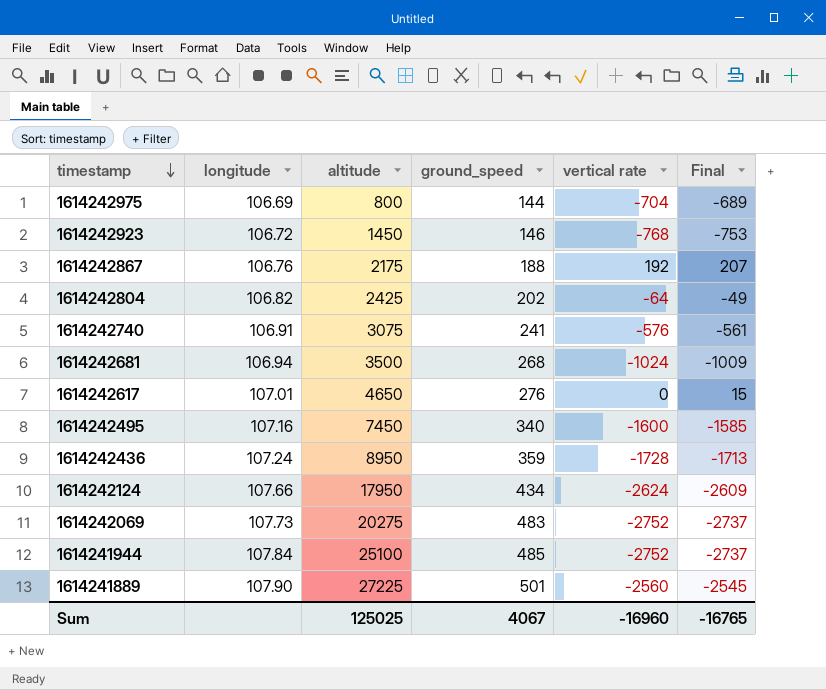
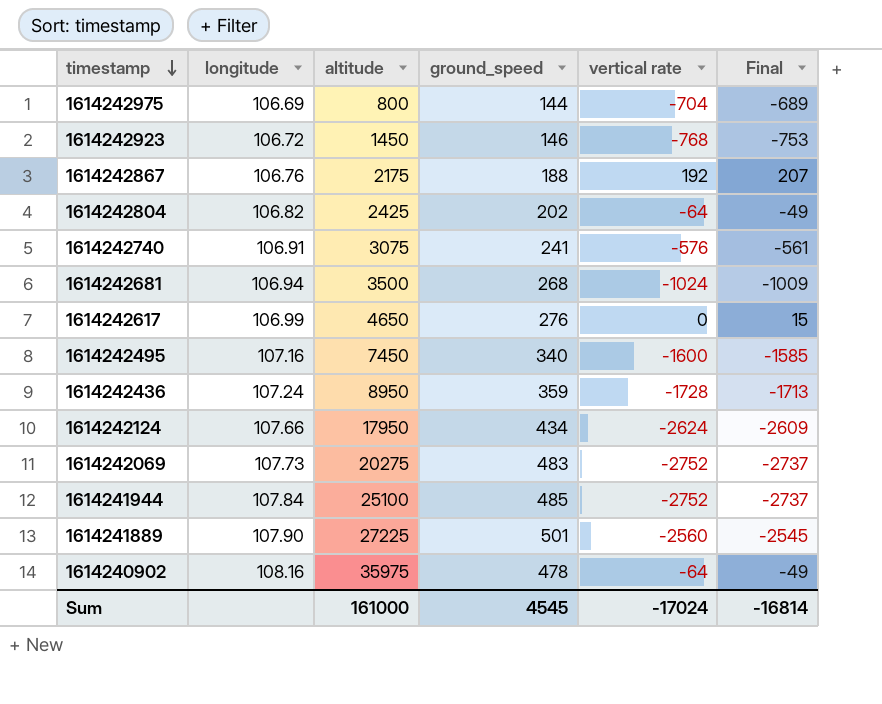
1614242617 | longitude: 107.01 -> 106.99
row 1614240902: none -> 108.16 | 35975 | 478 | -64 | -49
Sum | altitude: 125025 -> 161000
Sum | ground_speed: 4067 -> 4545
Sum | vertical rate: -16960 -> -17024
Sum | Final: -16765 -> -16814

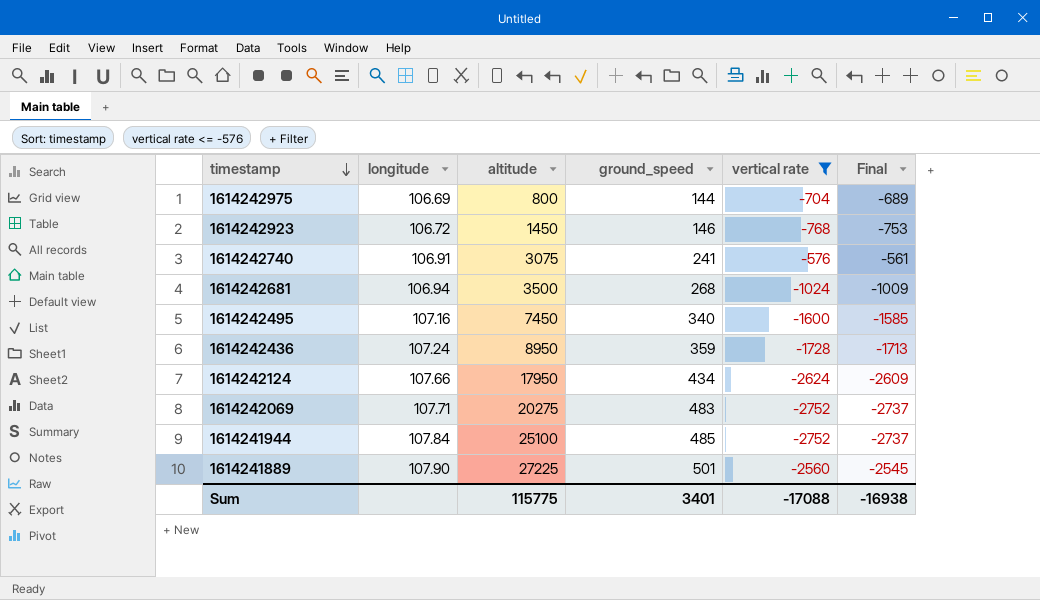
filter: none -> vertical rate <= -576
1614242069 | longitude: 107.73 -> 107.71
Sum | altitude: 161000 -> 115775
Sum | ground_speed: 4545 -> 3401
Sum | vertical rate: -17024 -> -17088
Sum | Final: -16814 -> -16938

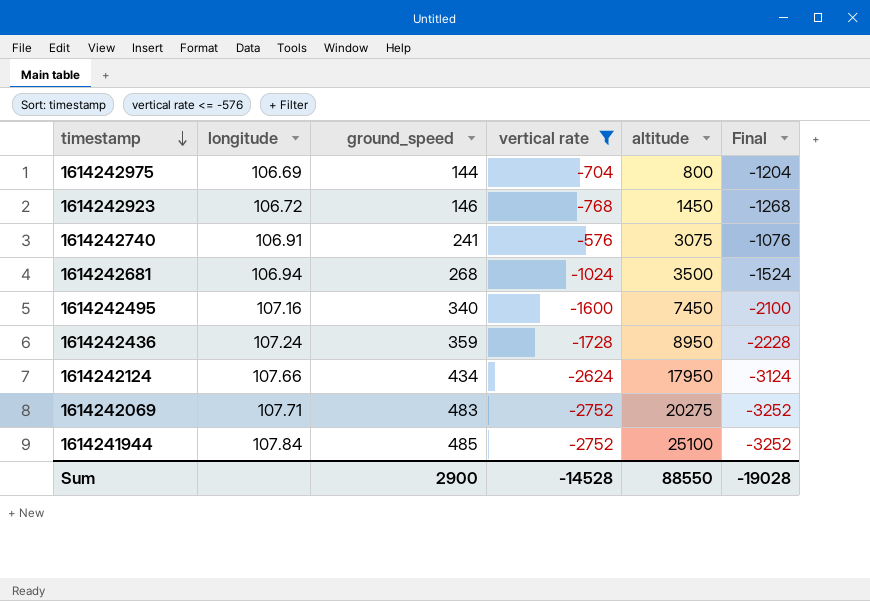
column altitude | position: 3 -> 5
column Final | formula: [vertical rate] + 15 -> [vertical rate] - 500
row 1614241889: 107.90 | 27225 | 501 | -2560 | -2545 -> none
Sum | ground_speed: 3401 -> 2900
Sum | vertical rate: -17088 -> -14528
Sum | altitude: 115775 -> 88550
Sum | Final: -16938 -> -19028

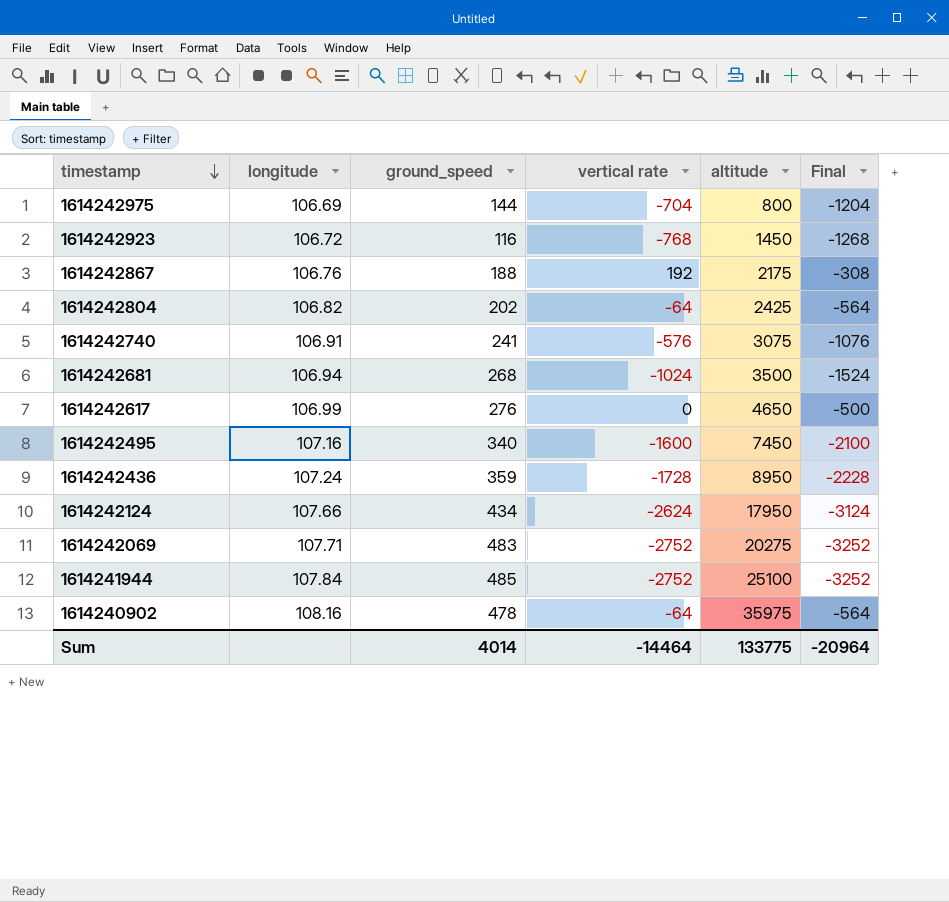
filter: vertical rate <= -576 -> none
1614242923 | ground_speed: 146 -> 116
Sum | ground_speed: 2900 -> 4014
Sum | vertical rate: -14528 -> -14464
Sum | altitude: 88550 -> 133775
Sum | Final: -19028 -> -20964

